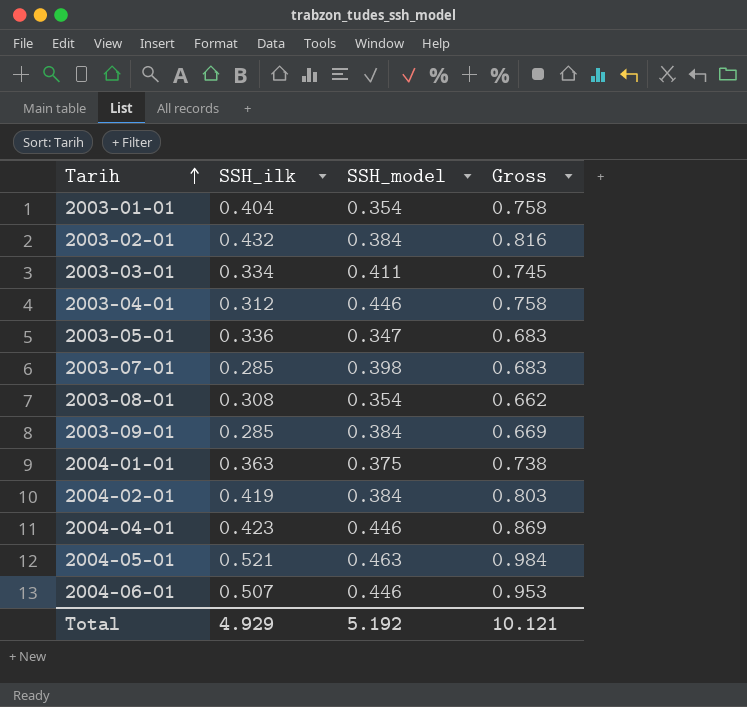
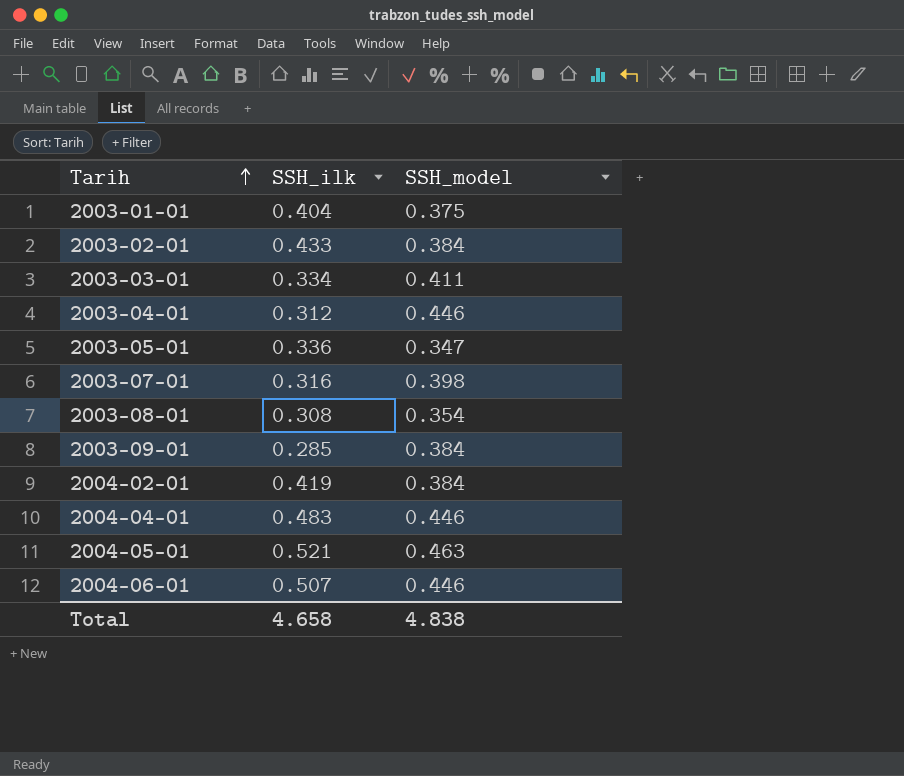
column Gross | formula: [SSH_ilk] + [SSH_model] -> none
row 2004-01-01: 0.363 | 0.375 | 0.738 -> none
2003-01-01 | SSH_model: 0.354 -> 0.375
2003-02-01 | SSH_ilk: 0.432 -> 0.433
2003-07-01 | SSH_ilk: 0.285 -> 0.316
2004-04-01 | SSH_ilk: 0.423 -> 0.483
Total | SSH_ilk: 4.929 -> 4.658
Total | SSH_model: 5.192 -> 4.838

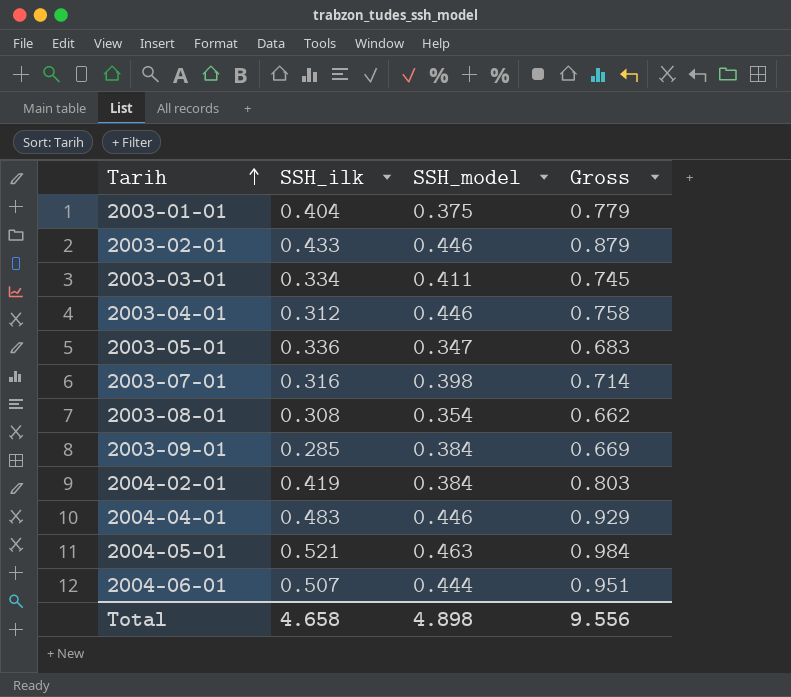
column Gross | formula: none -> [SSH_ilk] + [SSH_model]
2003-02-01 | SSH_model: 0.384 -> 0.446
2004-06-01 | SSH_model: 0.446 -> 0.444
Total | SSH_model: 4.838 -> 4.898

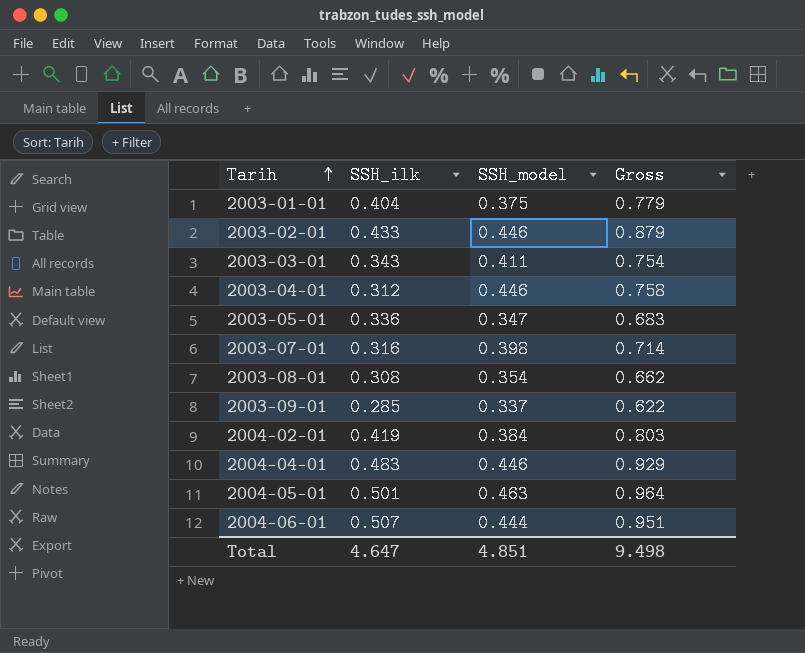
2003-03-01 | SSH_ilk: 0.334 -> 0.343
2003-03-01 | Gross: 0.745 -> 0.754
2003-09-01 | SSH_model: 0.384 -> 0.337
2003-09-01 | Gross: 0.669 -> 0.622
2004-05-01 | SSH_ilk: 0.521 -> 0.501
2004-05-01 | Gross: 0.984 -> 0.964
Total | SSH_ilk: 4.658 -> 4.647
Total | SSH_model: 4.898 -> 4.851
Total | Gross: 9.556 -> 9.498

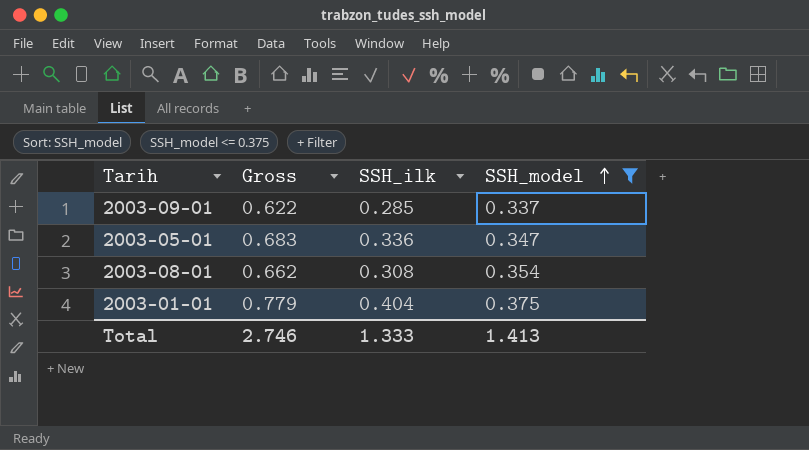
filter: none -> SSH_model <= 0.375
row order: Tarih ascending -> SSH_model ascending
column Gross | position: 4 -> 2
Total | Gross: 9.498 -> 2.746
Total | SSH_ilk: 4.647 -> 1.333
Total | SSH_model: 4.851 -> 1.413

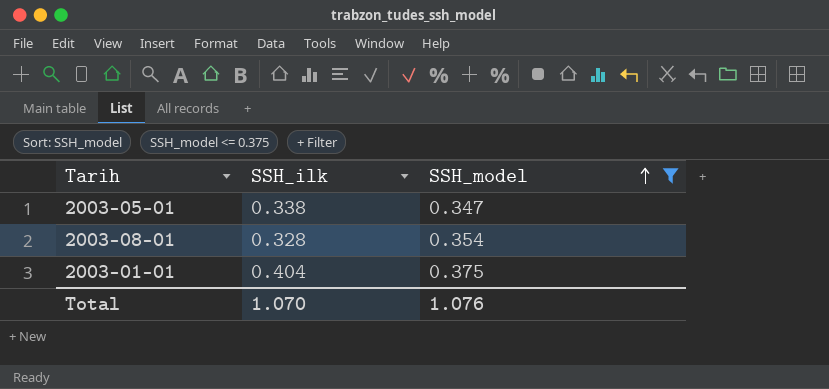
column Gross | formula: [SSH_ilk] + [SSH_model] -> none
row 2003-09-01: 0.622 | 0.285 | 0.337 -> none
2003-05-01 | SSH_ilk: 0.336 -> 0.338
2003-08-01 | SSH_ilk: 0.308 -> 0.328
Total | SSH_ilk: 1.333 -> 1.070
Total | SSH_model: 1.413 -> 1.076

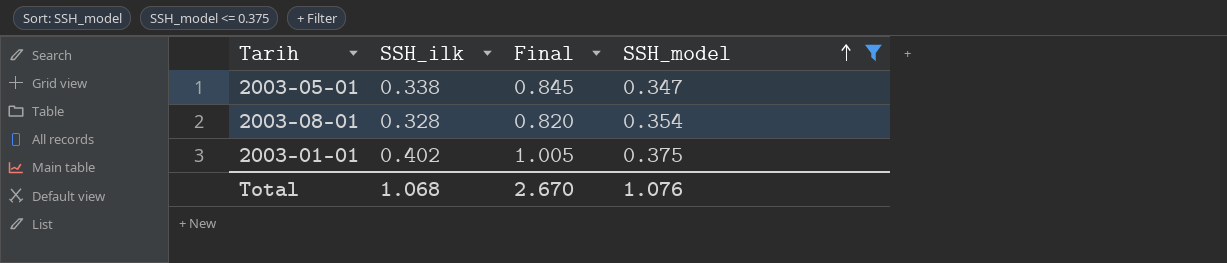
column Final | formula: none -> [SSH_ilk] * 2.5
2003-01-01 | SSH_ilk: 0.404 -> 0.402
Total | SSH_ilk: 1.070 -> 1.068

